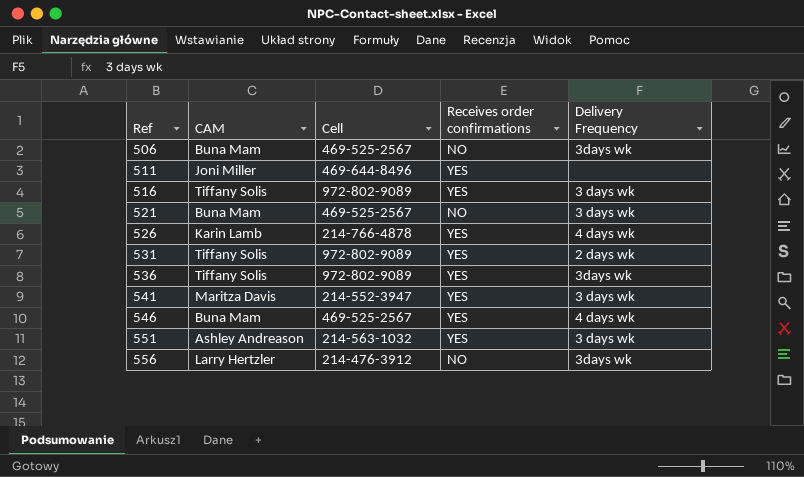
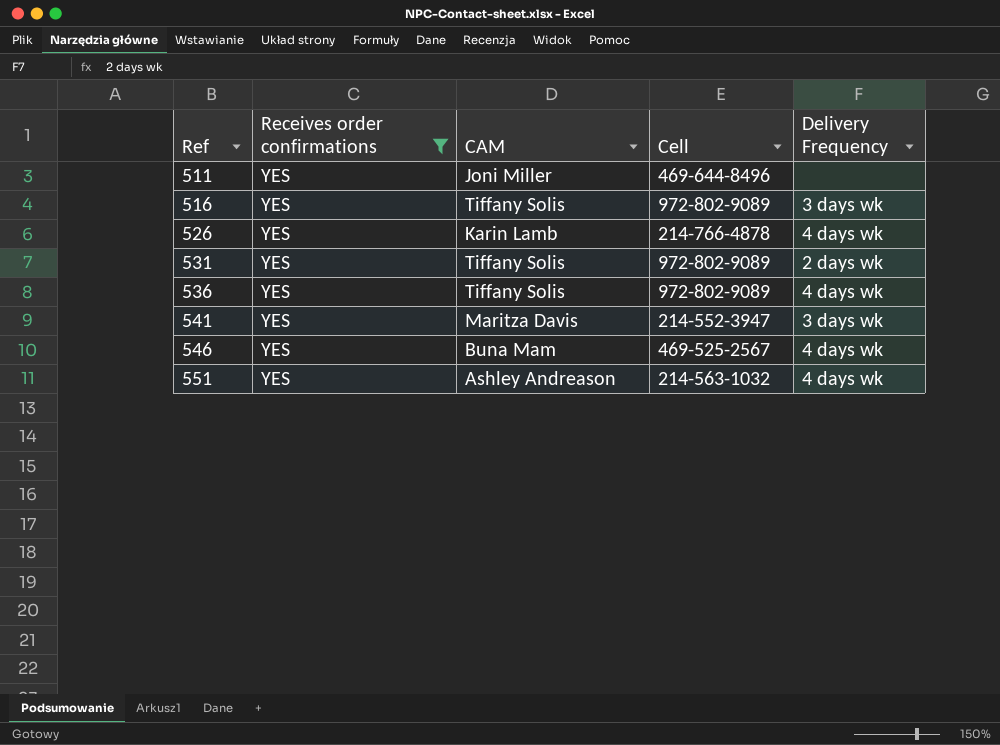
filter: none -> Receives order confirmations = YES
column Receives order confirmations | position: 4 -> 2
536 | Delivery Frequency: 3days wk -> 4 days wk
551 | Delivery Frequency: 3 days wk -> 4 days wk

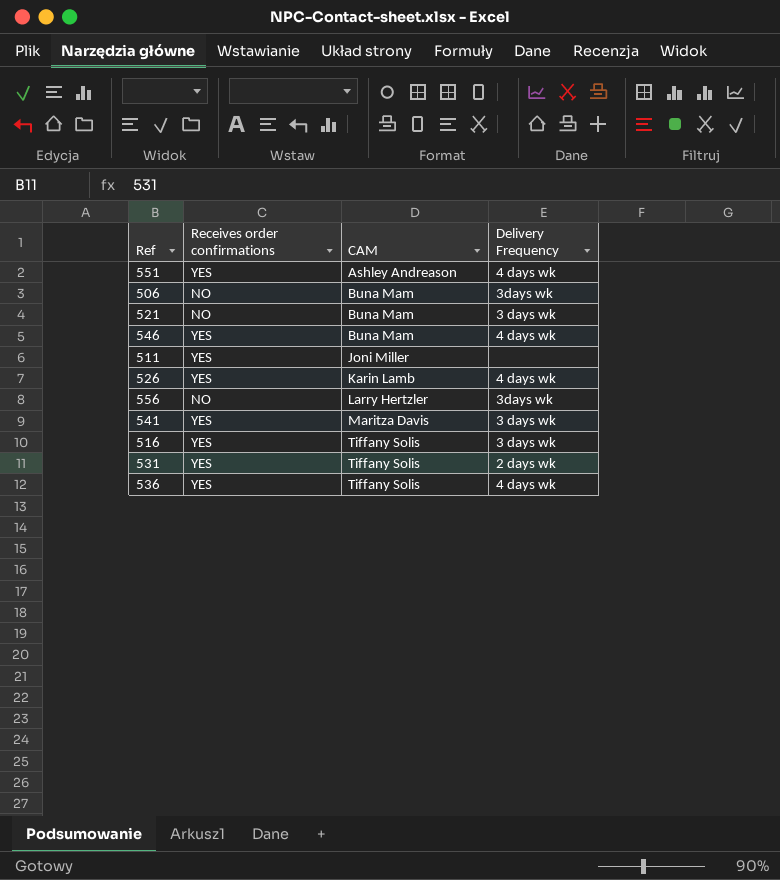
filter: Receives order confirmations = YES -> none
row order: Ref ascending -> CAM ascending
column Cell | position: 4 -> none

